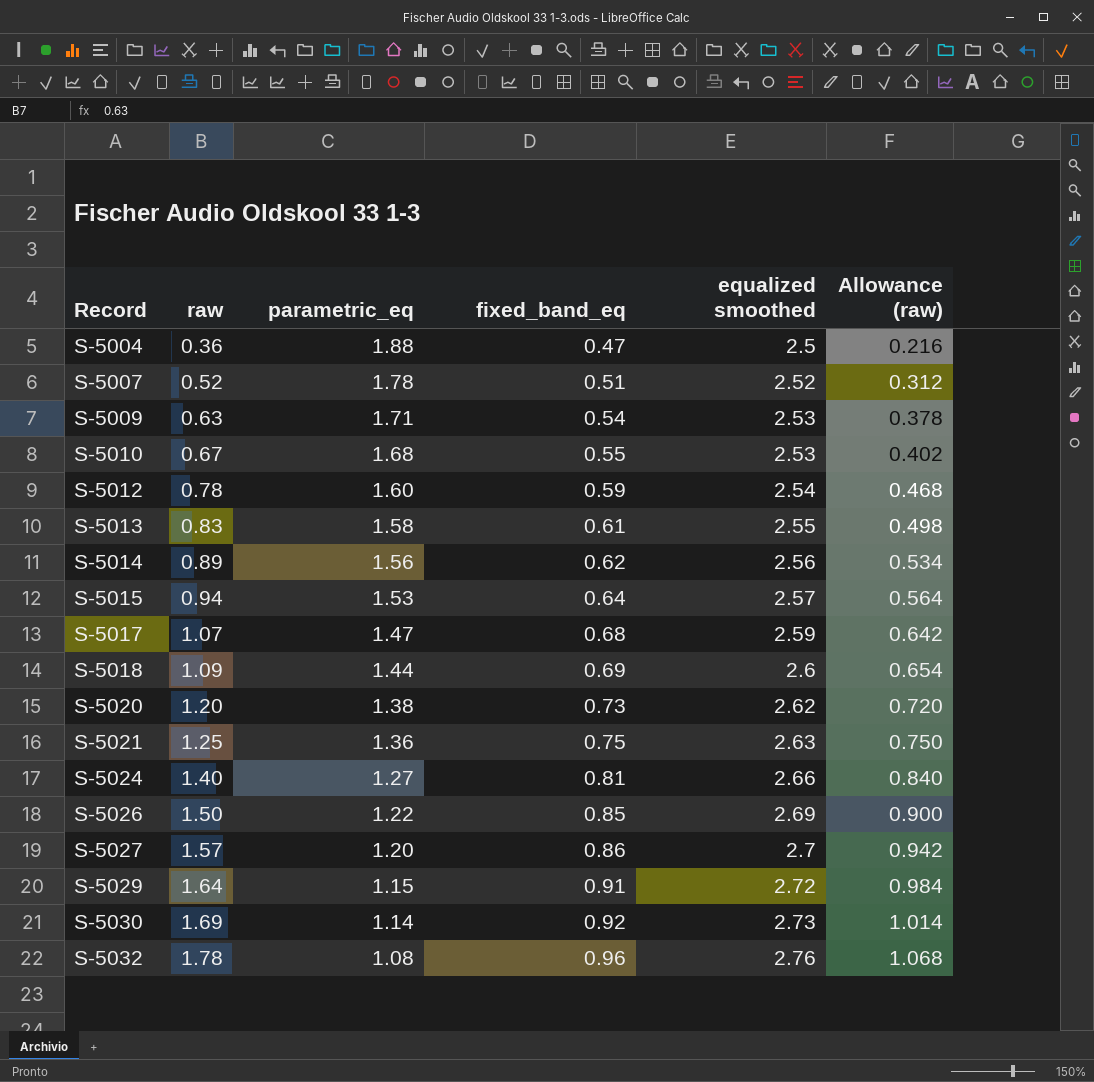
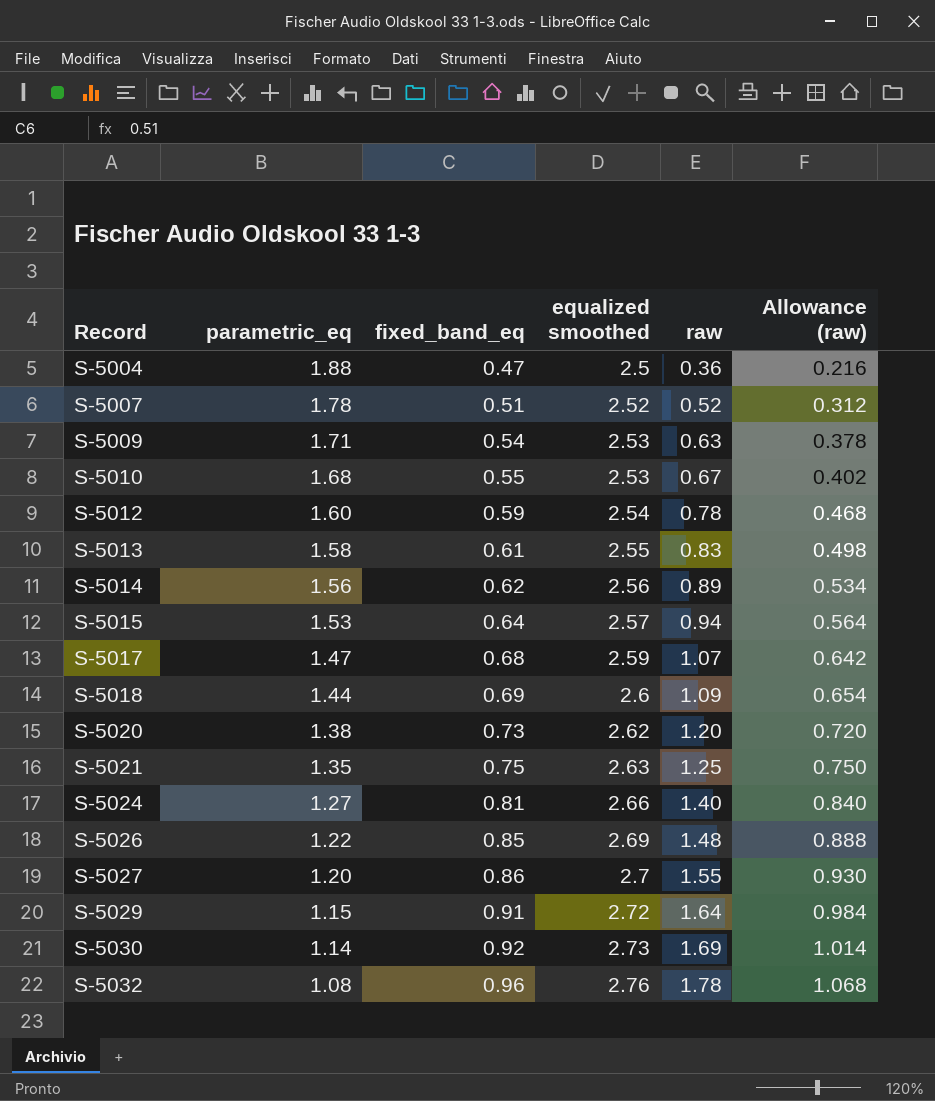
column raw | position: 2 -> 5
S-5021 | parametric_eq: 1.36 -> 1.35
S-5026 | raw: 1.50 -> 1.48
S-5026 | Allowance (raw): 0.900 -> 0.888
S-5027 | raw: 1.57 -> 1.55
S-5027 | Allowance (raw): 0.942 -> 0.930

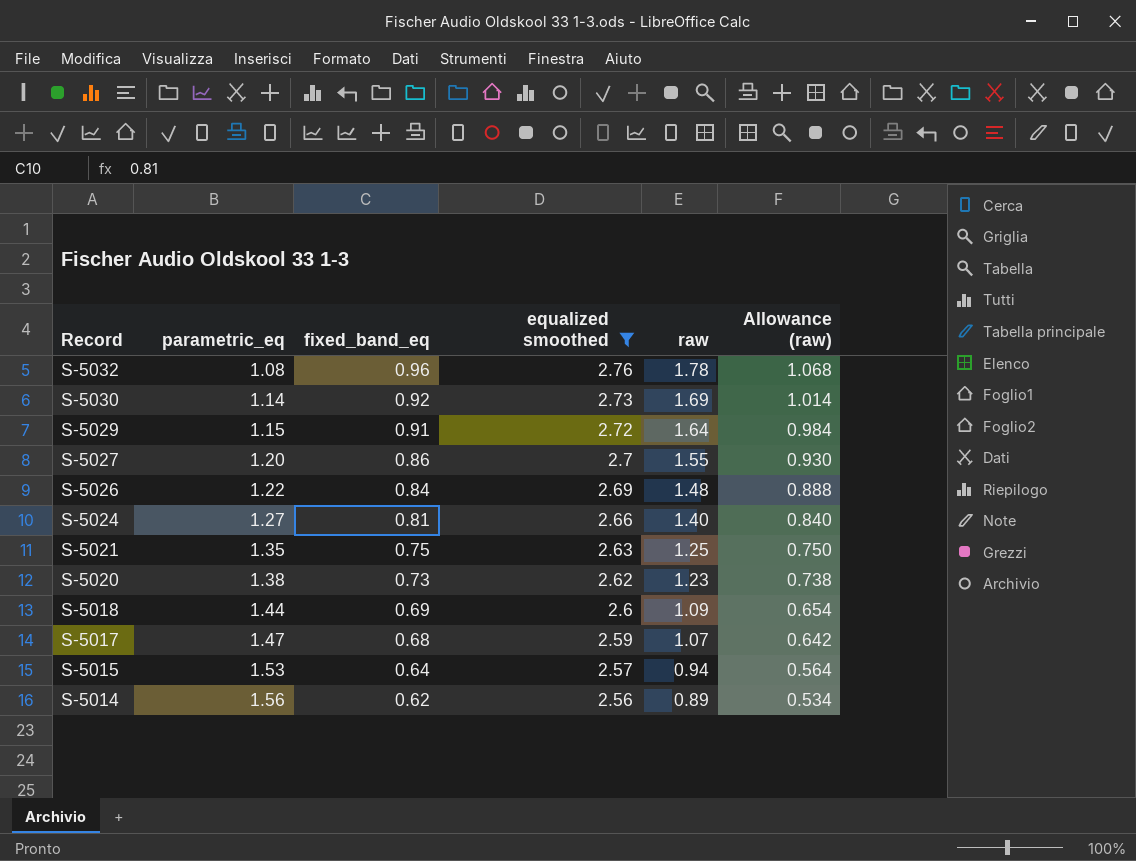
filter: none -> equalized smoothed >= 2.56
row order: Record ascending -> Record descending
S-5026 | fixed_band_eq: 0.85 -> 0.84
S-5020 | raw: 1.20 -> 1.23
S-5020 | Allowance (raw): 0.720 -> 0.738

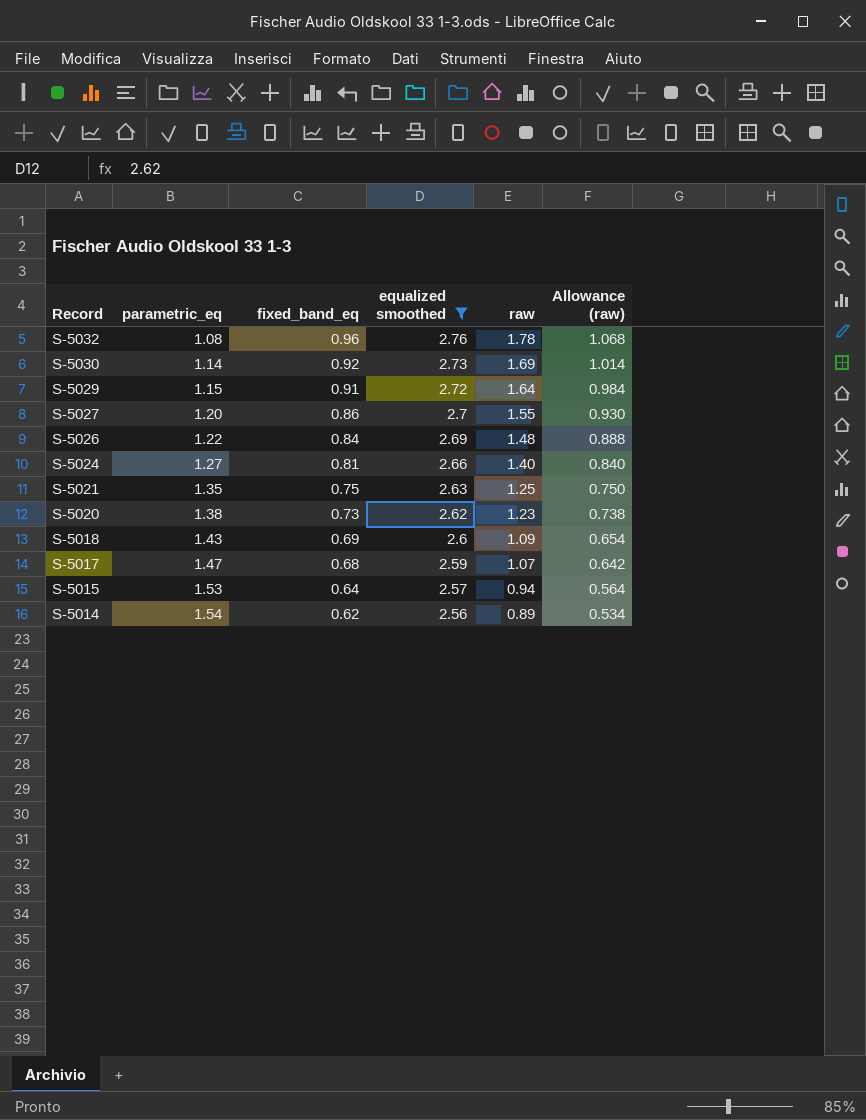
S-5018 | parametric_eq: 1.44 -> 1.43
S-5014 | parametric_eq: 1.56 -> 1.54

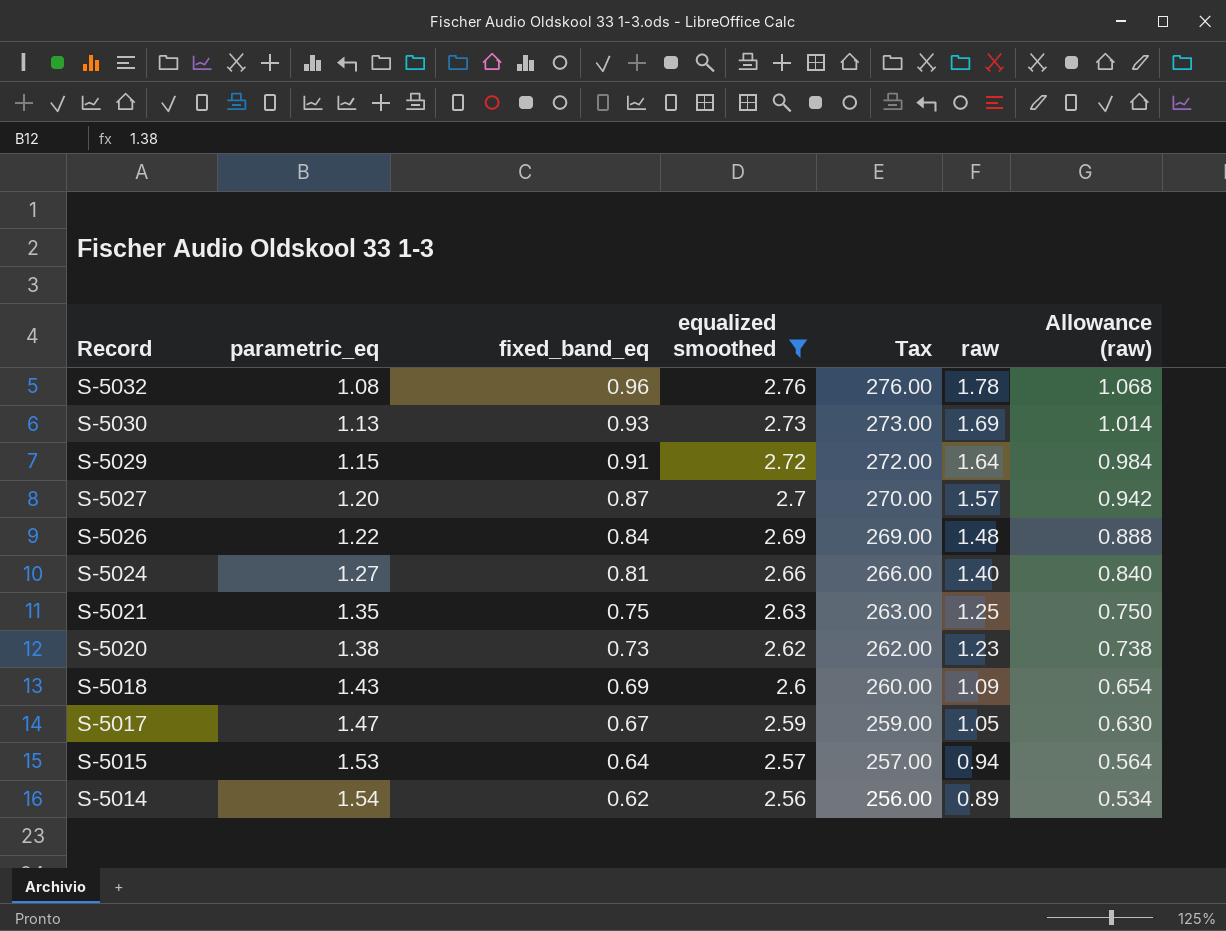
column Tax | formula: none -> [equalized smoothed] * 100
S-5030 | parametric_eq: 1.14 -> 1.13
S-5030 | fixed_band_eq: 0.92 -> 0.93
S-5027 | fixed_band_eq: 0.86 -> 0.87
S-5027 | raw: 1.55 -> 1.57
S-5027 | Allowance (raw): 0.930 -> 0.942
S-5017 | fixed_band_eq: 0.68 -> 0.67
S-5017 | raw: 1.07 -> 1.05
S-5017 | Allowance (raw): 0.642 -> 0.630

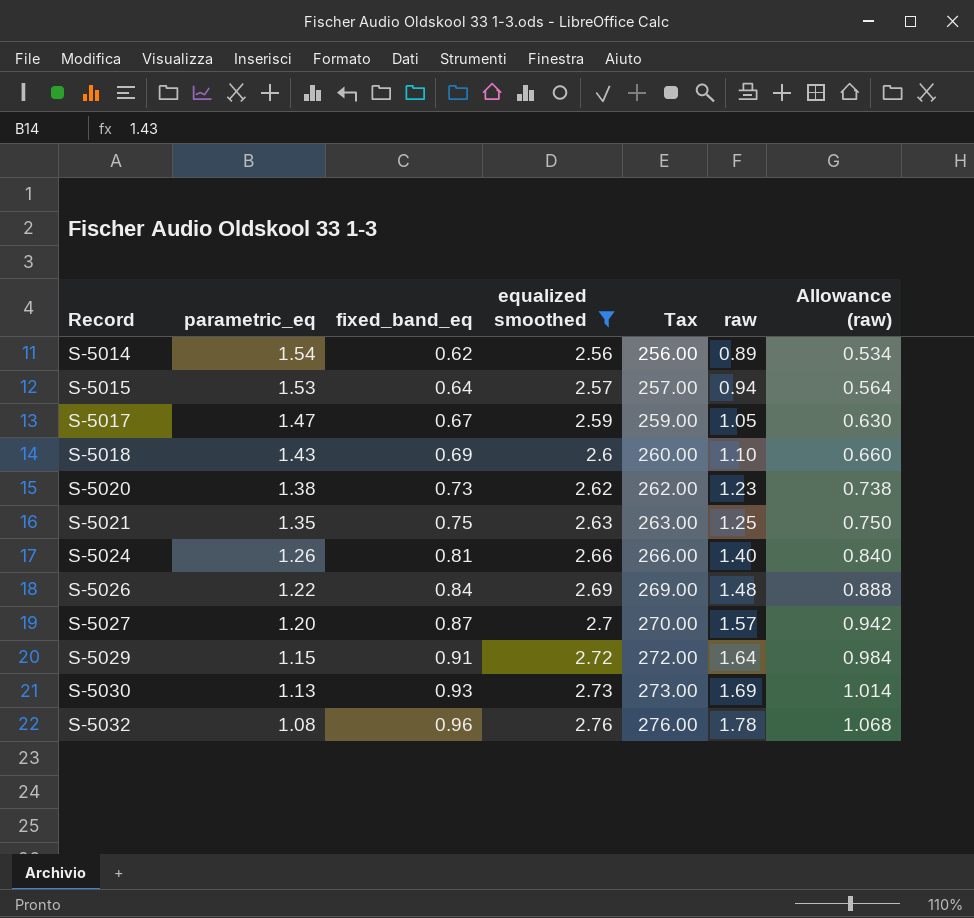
row order: Record descending -> Record ascending
S-5018 | raw: 1.09 -> 1.10
S-5018 | Allowance (raw): 0.654 -> 0.660
S-5024 | parametric_eq: 1.27 -> 1.26

